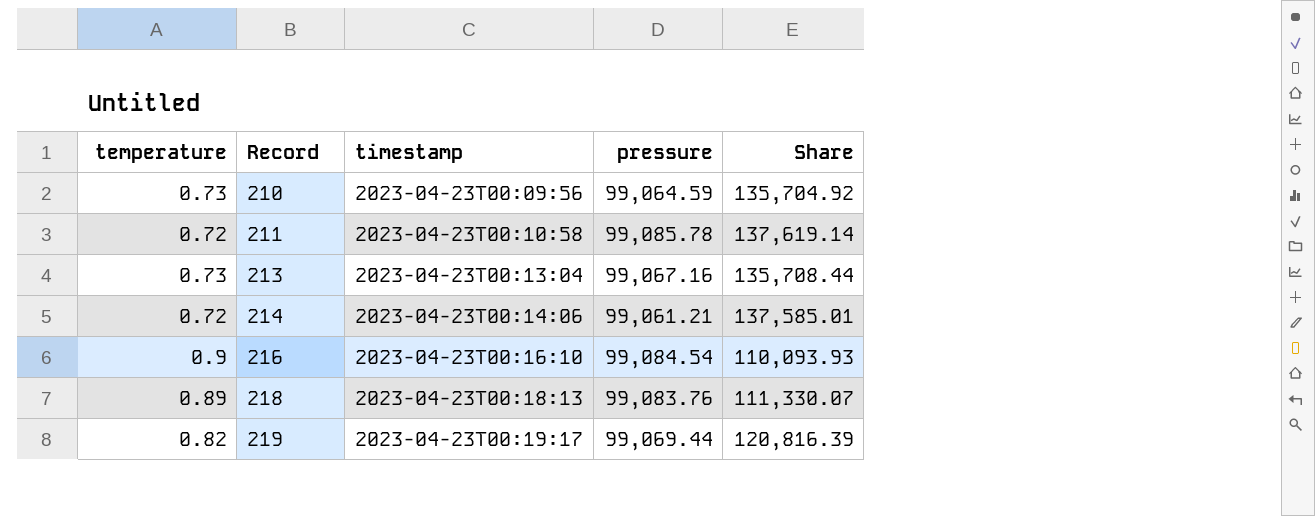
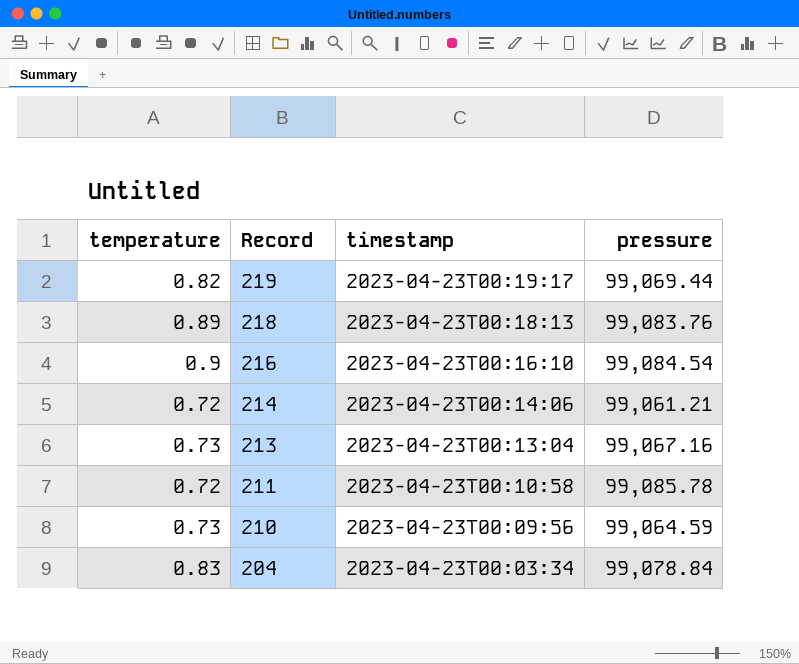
row order: Record ascending -> Record descending
column Share | formula: [pressure] / [temperature] -> none
row 204: none -> 0.83 | 2023-04-23T00:03:34 | 99,078.84

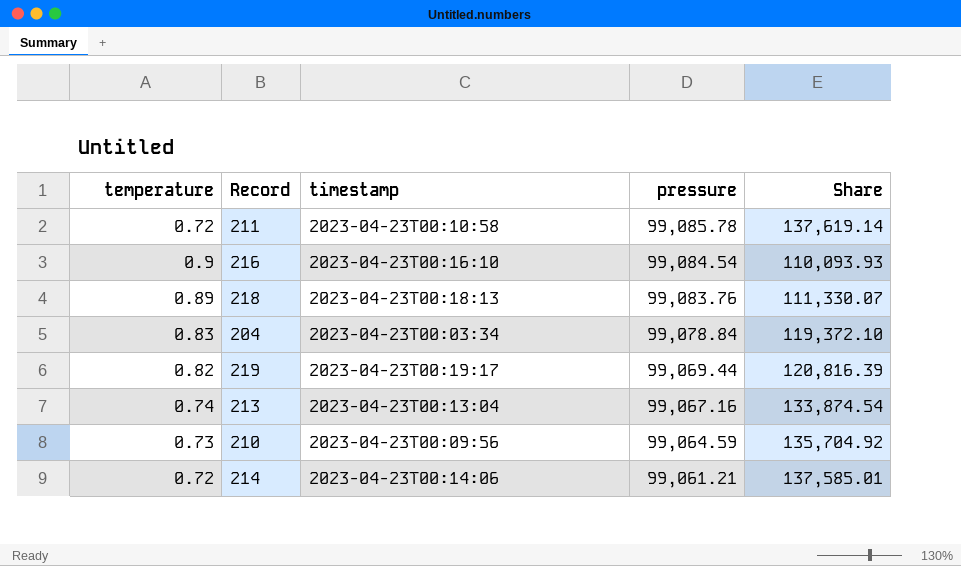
row order: Record descending -> pressure descending
column Share | formula: none -> [pressure] / [temperature]
213 | temperature: 0.73 -> 0.74

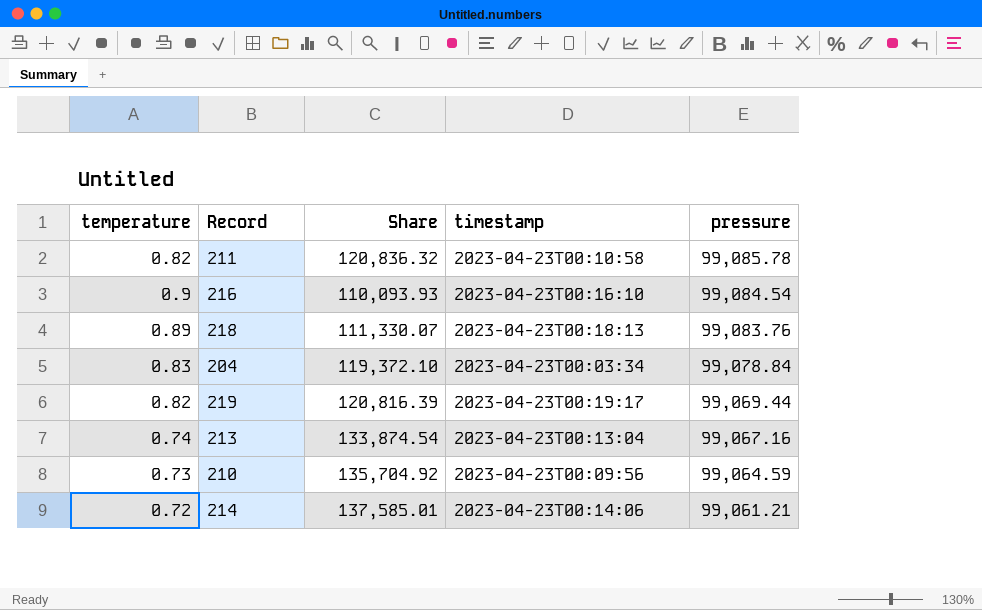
column Share | position: 5 -> 3
211 | temperature: 0.72 -> 0.82
211 | Share: 137,619.14 -> 120,836.32

